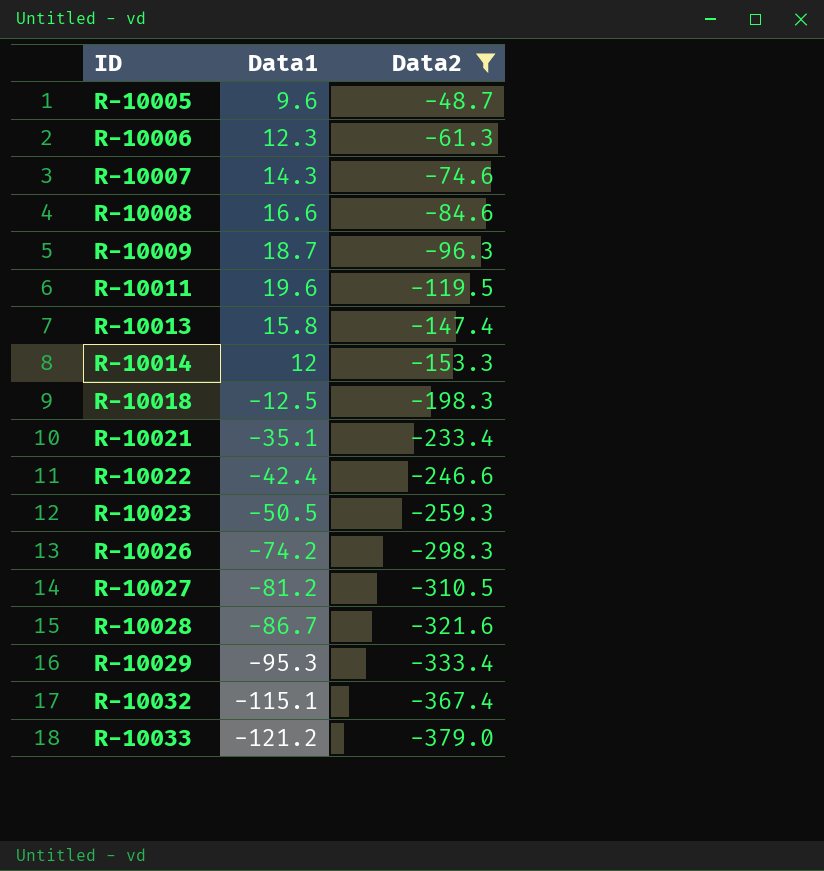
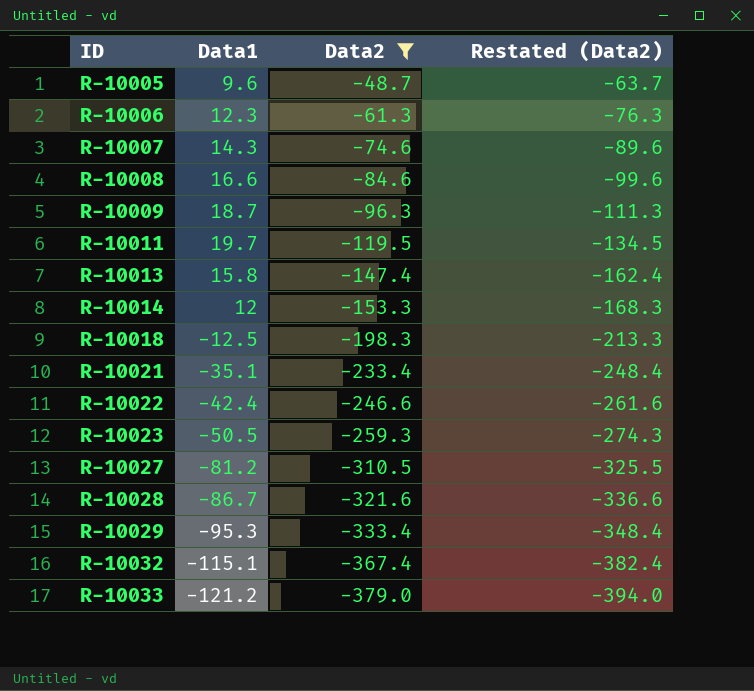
column Restated (Data2) | formula: none -> [Data2] - 15
row R-10026: -74.2 | -298.3 -> none
R-10011 | Data1: 19.6 -> 19.7

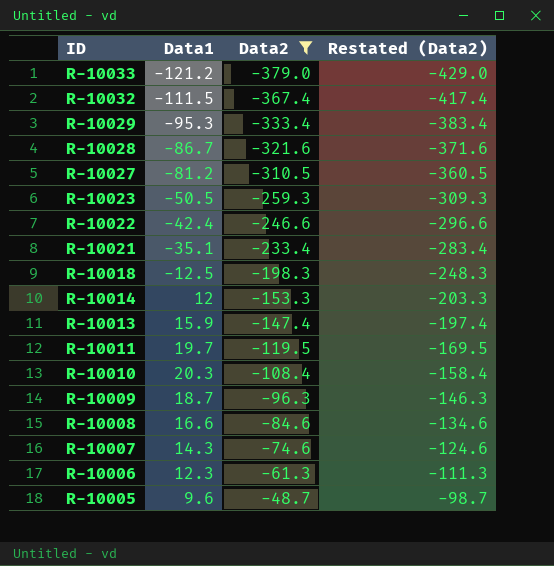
row order: ID ascending -> ID descending
column Restated (Data2) | formula: [Data2] - 15 -> [Data2] - 50
R-10032 | Data1: -115.1 -> -111.5
R-10013 | Data1: 15.8 -> 15.9
row R-10010: none -> 20.3 | -108.4 | -158.4

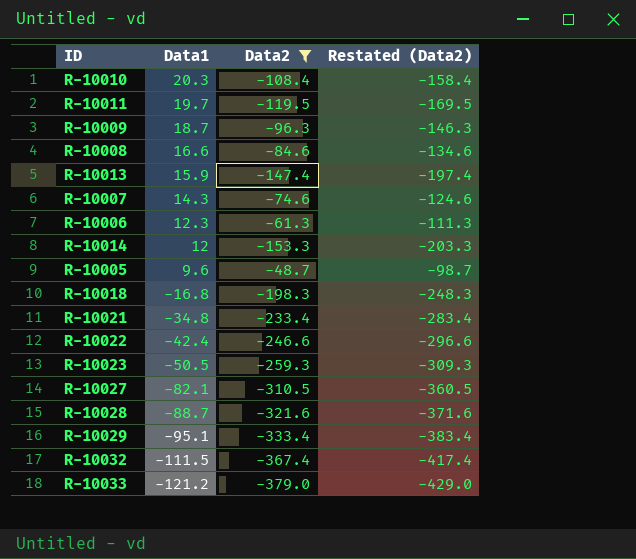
row order: ID descending -> Data1 descending
R-10018 | Data1: -12.5 -> -16.8
R-10021 | Data1: -35.1 -> -34.8
R-10027 | Data1: -81.2 -> -82.1
R-10028 | Data1: -86.7 -> -88.7
R-10029 | Data1: -95.3 -> -95.1

